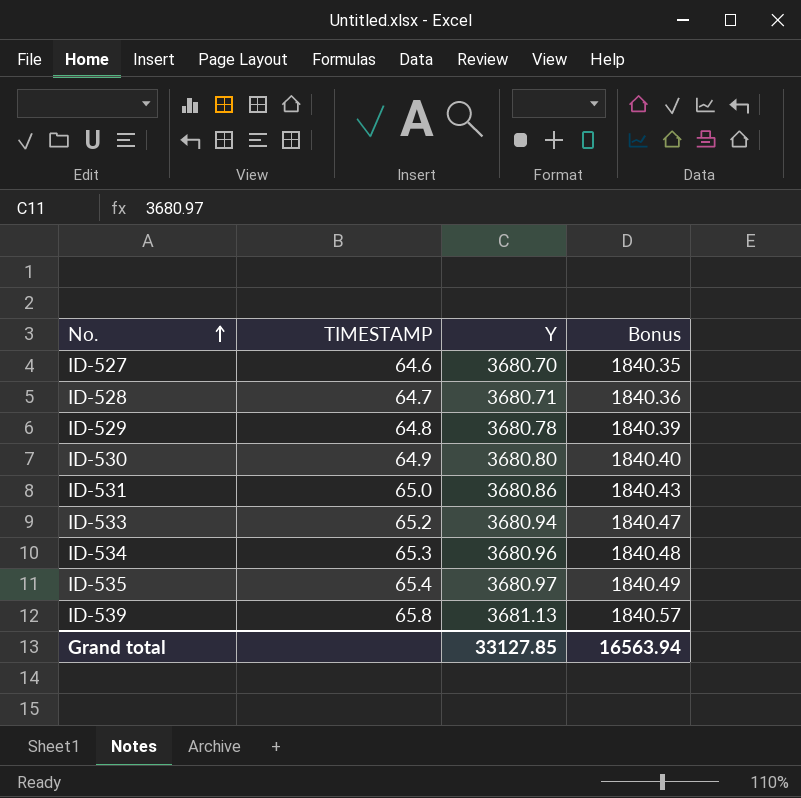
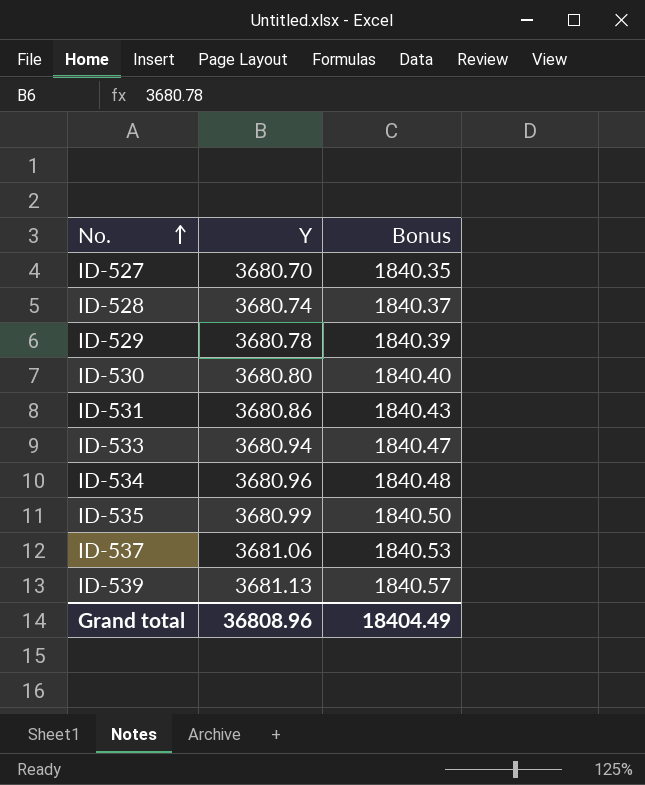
column TIMESTAMP | position: 2 -> none
ID-528 | Y: 3680.71 -> 3680.74
ID-528 | Bonus: 1840.36 -> 1840.37
ID-535 | Y: 3680.97 -> 3680.99
ID-535 | Bonus: 1840.49 -> 1840.50
row ID-537: none -> 3681.06 | 1840.53
Grand total | Y: 33127.85 -> 36808.96
Grand total | Bonus: 16563.94 -> 18404.49

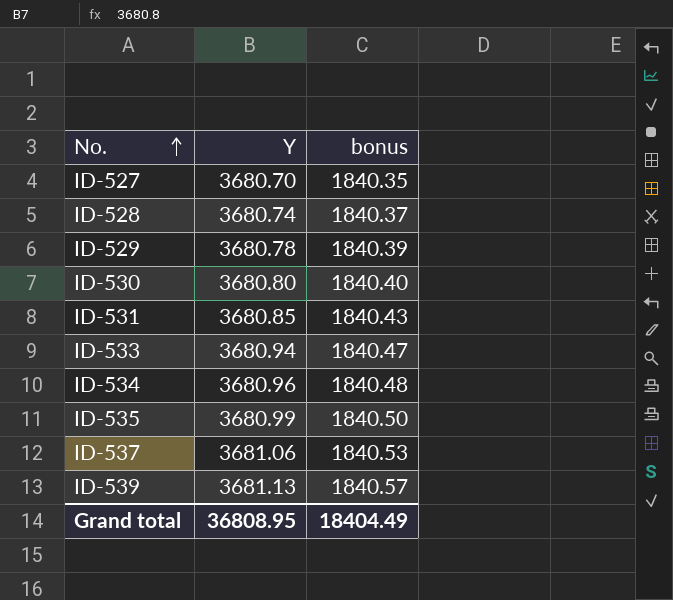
column name: Bonus -> bonus
ID-531 | Y: 3680.86 -> 3680.85
Grand total | Y: 36808.96 -> 36808.95

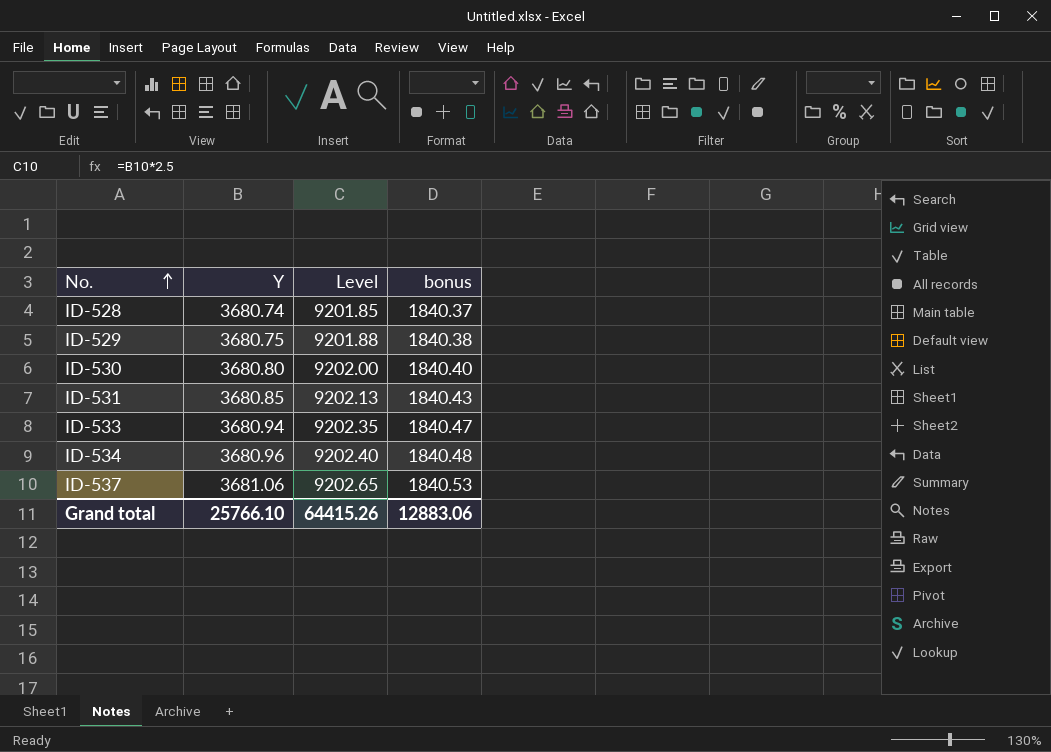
column Level | formula: none -> [Y] * 2.5
row ID-527: 3680.70 | 1840.35 -> none
row ID-535: 3680.99 | 1840.50 -> none
row ID-539: 3681.13 | 1840.57 -> none
ID-529 | Y: 3680.78 -> 3680.75
ID-529 | bonus: 1840.39 -> 1840.38
Grand total | Y: 36808.95 -> 25766.10
Grand total | bonus: 18404.49 -> 12883.06

